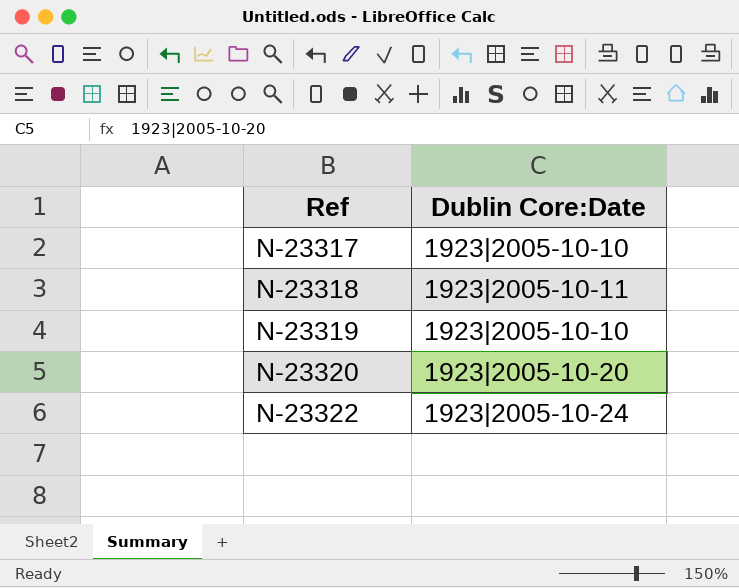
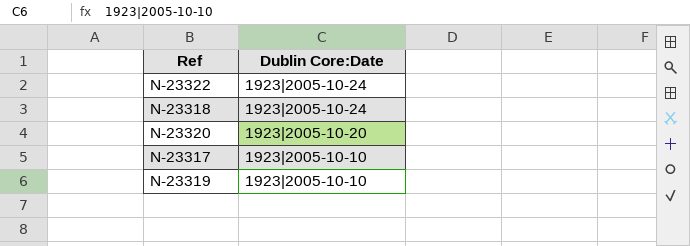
row order: Ref ascending -> Dublin Core:Date descending
N-23318 | Dublin Core:Date: 1923|2005-10-11 -> 1923|2005-10-24

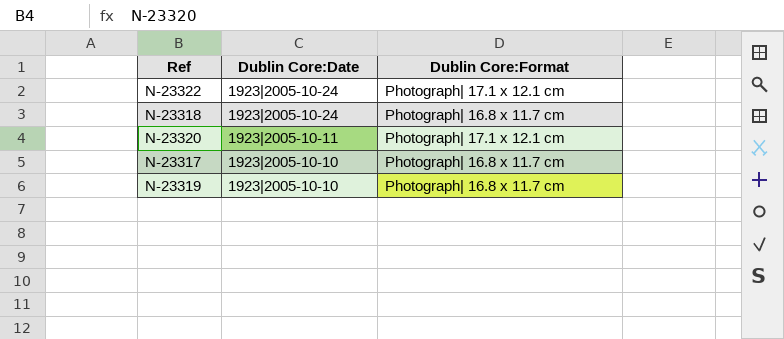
column Dublin Core:Format | position: none -> 3
N-23320 | Dublin Core:Date: 1923|2005-10-20 -> 1923|2005-10-11

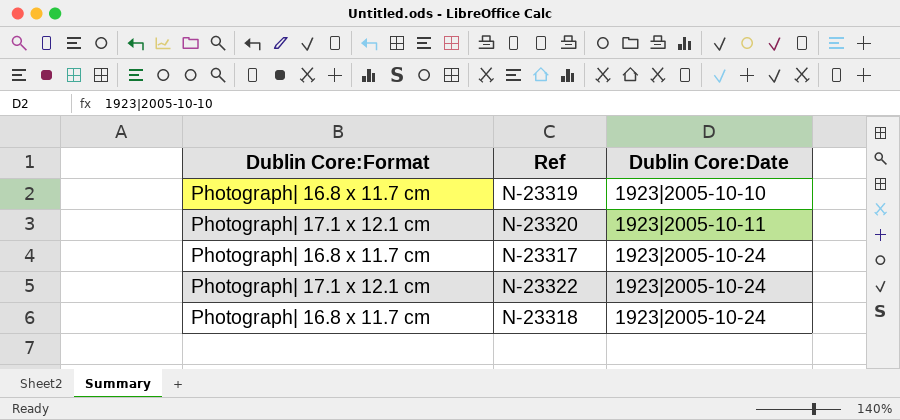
row order: Dublin Core:Date descending -> Dublin Core:Date ascending
column Dublin Core:Format | position: 3 -> 1
N-23317 | Dublin Core:Date: 1923|2005-10-10 -> 1923|2005-10-24

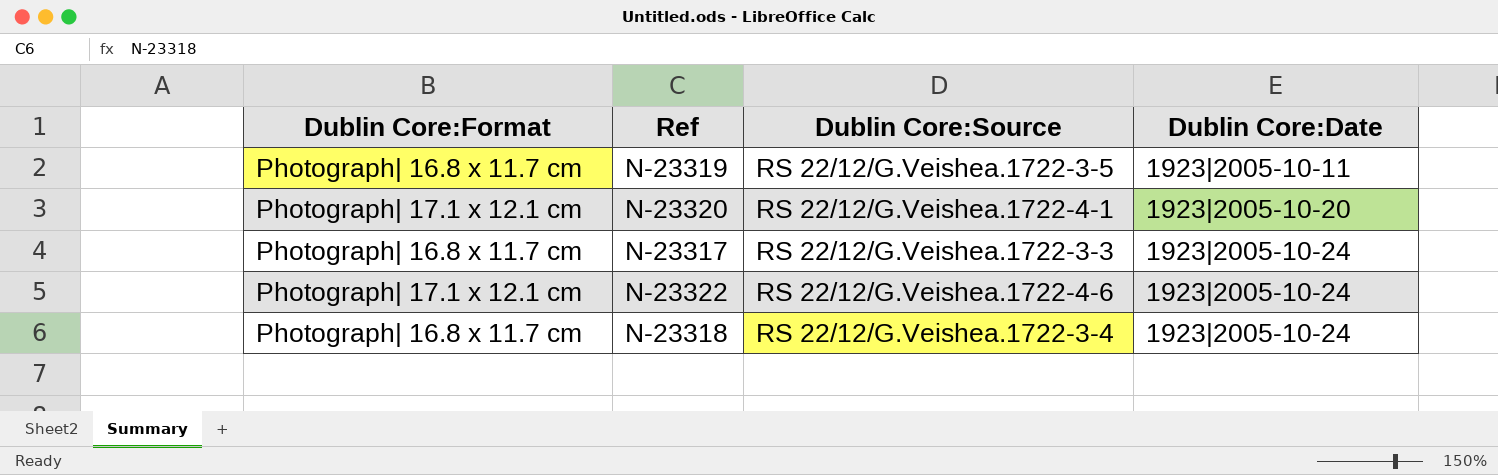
column Dublin Core:Source | position: none -> 3
N-23319 | Dublin Core:Date: 1923|2005-10-10 -> 1923|2005-10-11
N-23320 | Dublin Core:Date: 1923|2005-10-11 -> 1923|2005-10-20

